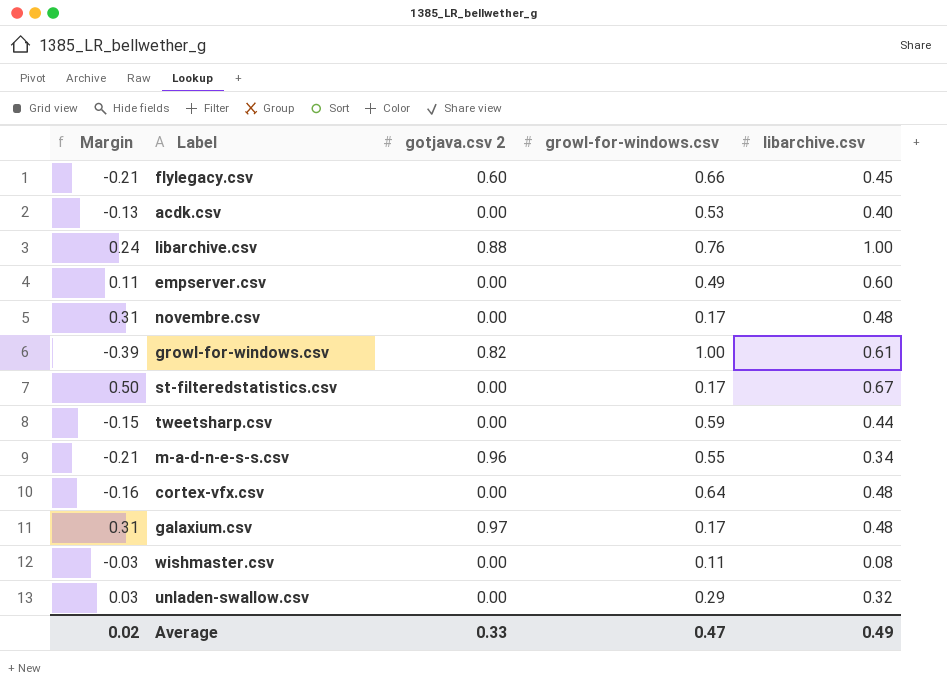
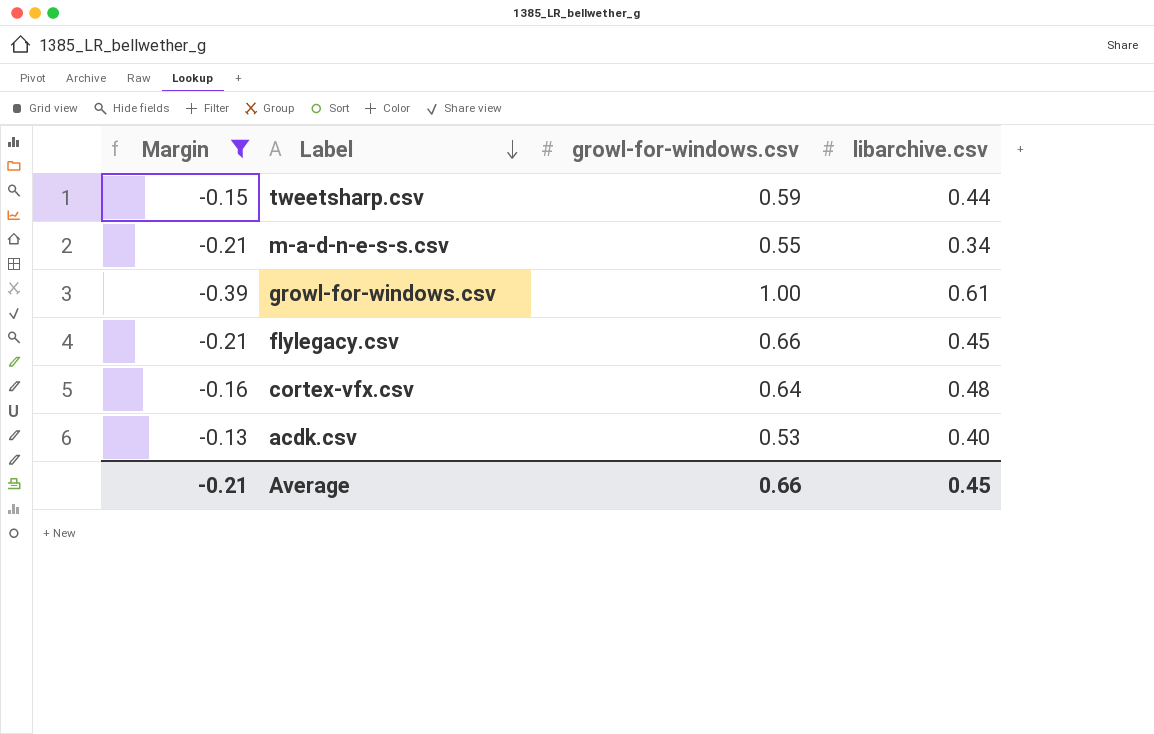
filter: none -> Margin <= -0.13
row order: none -> Label descending
column gotjava.csv 2 | position: 3 -> none
Average | Margin: 0.02 -> -0.21
Average | growl-for-windows.csv: 0.47 -> 0.66
Average | libarchive.csv: 0.49 -> 0.45

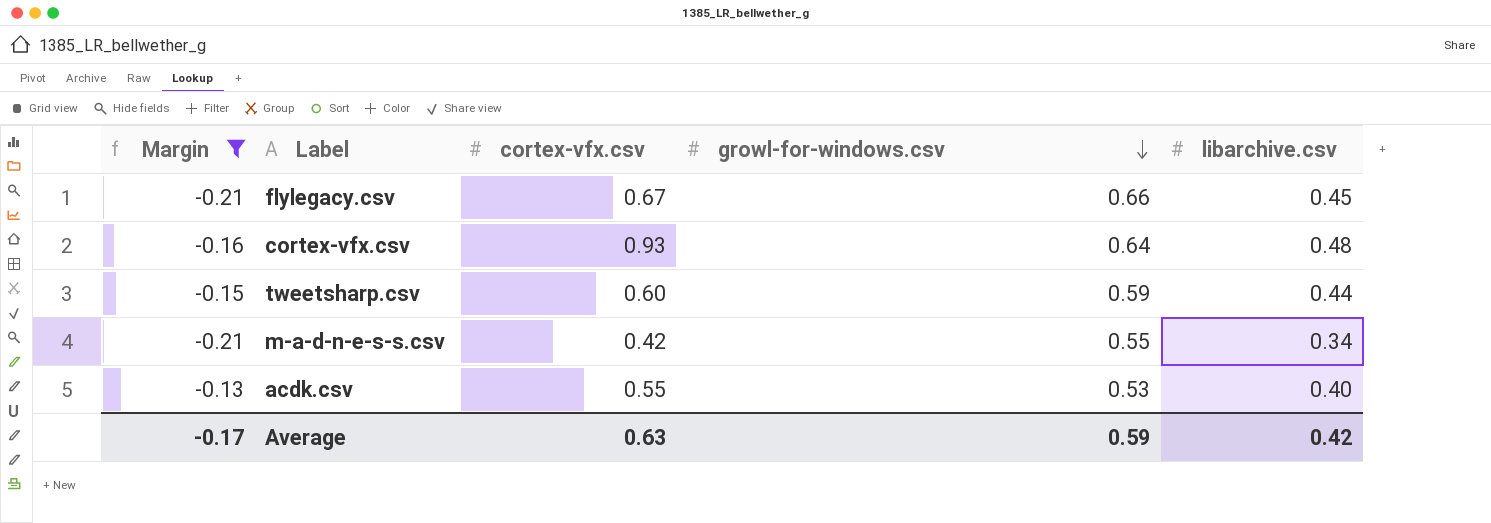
row order: Label descending -> growl-for-windows.csv descending
column cortex-vfx.csv | position: none -> 3
row growl-for-windows.csv: -0.39 | 1.00 | 0.61 -> none
Average | Margin: -0.21 -> -0.17
Average | growl-for-windows.csv: 0.66 -> 0.59
Average | libarchive.csv: 0.45 -> 0.42

